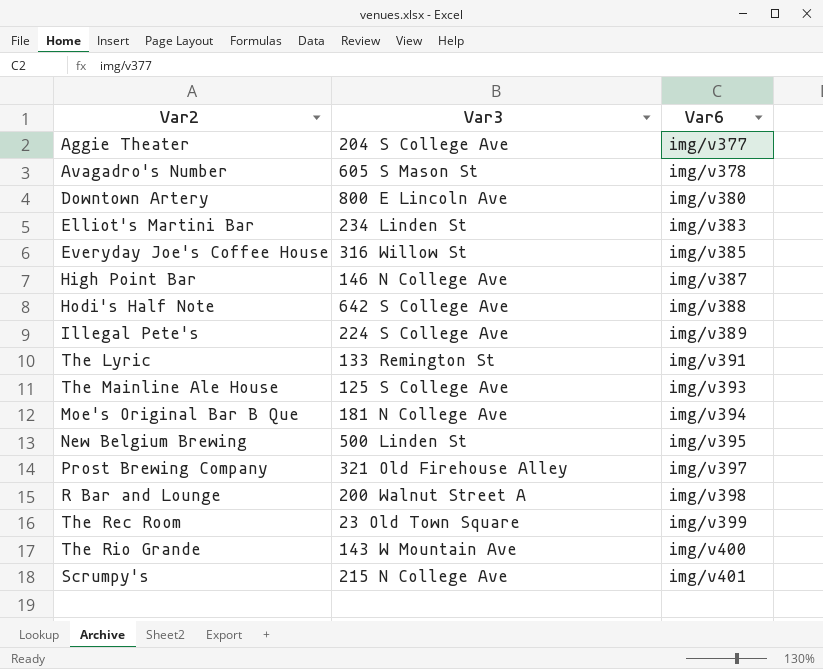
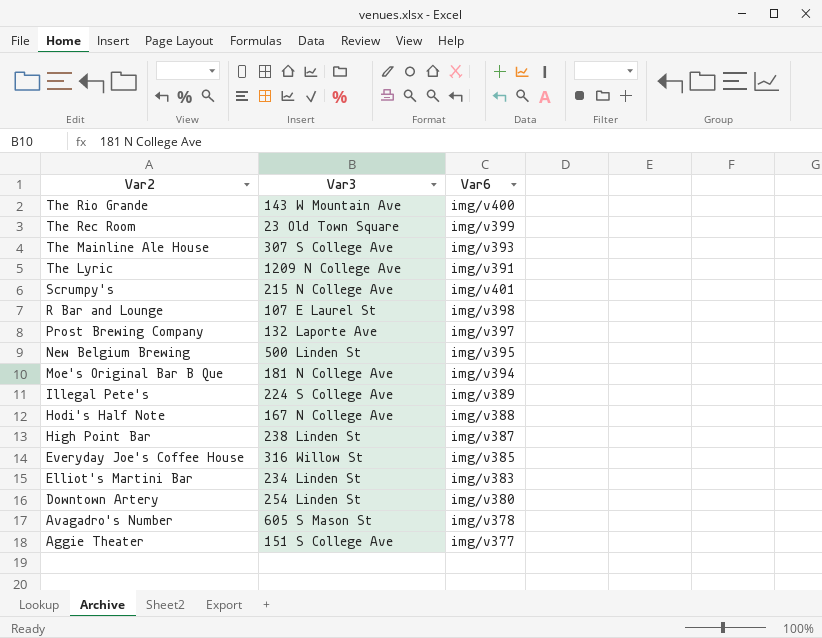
row order: Var6 ascending -> Var2 descending
The Mainline Ale House | Var3: 125 S College Ave -> 307 S College Ave
The Lyric | Var3: 133 Remington St -> 1209 N College Ave
R Bar and Lounge | Var3: 200 Walnut Street A -> 107 E Laurel St
Prost Brewing Company | Var3: 321 Old Firehouse Alley -> 132 Laporte Ave
Hodi's Half Note | Var3: 642 S College Ave -> 167 N College Ave
High Point Bar | Var3: 146 N College Ave -> 238 Linden St
Downtown Artery | Var3: 800 E Lincoln Ave -> 254 Linden St
Aggie Theater | Var3: 204 S College Ave -> 151 S College Ave

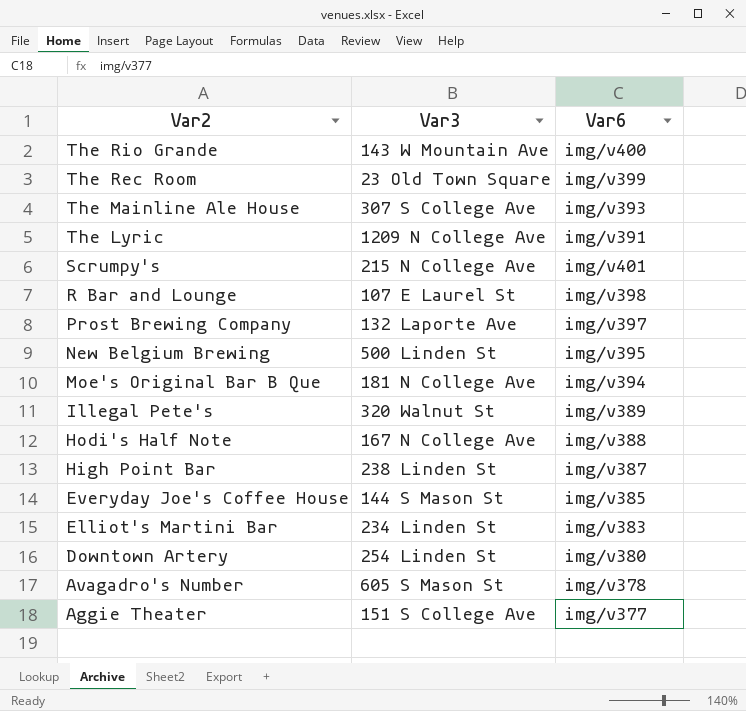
Illegal Pete's | Var3: 224 S College Ave -> 320 Walnut St
Everyday Joe's Coffee House | Var3: 316 Willow St -> 144 S Mason St

